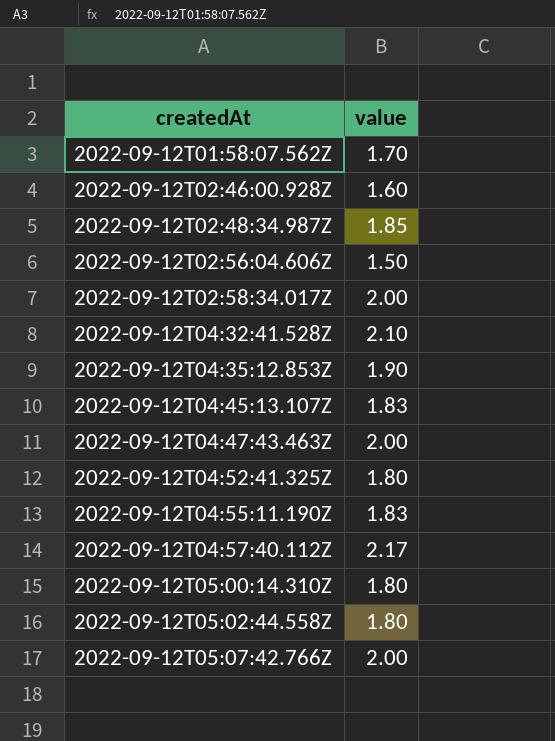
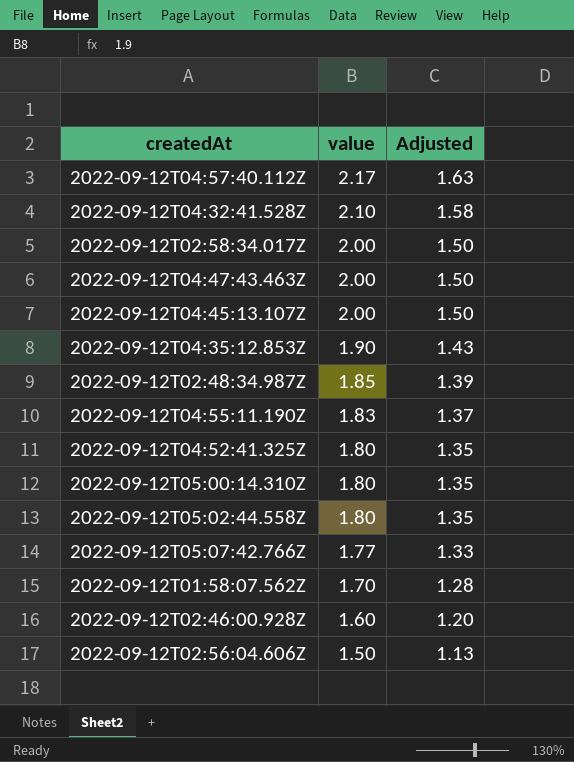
row order: createdAt ascending -> value descending
column Adjusted | formula: none -> [value] * 0.75
2022-09-12T04:45:13.107Z | value: 1.83 -> 2.00
2022-09-12T05:07:42.766Z | value: 2.00 -> 1.77

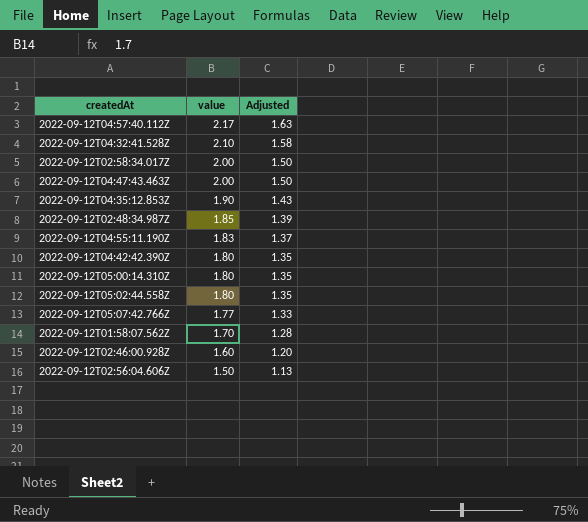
row 2022-09-12T04:45:13.107Z: 2.00 | 1.50 -> none
row 2022-09-12T04:52:41.325Z: 1.80 | 1.35 -> none
row 2022-09-12T04:42:42.390Z: none -> 1.80 | 1.35

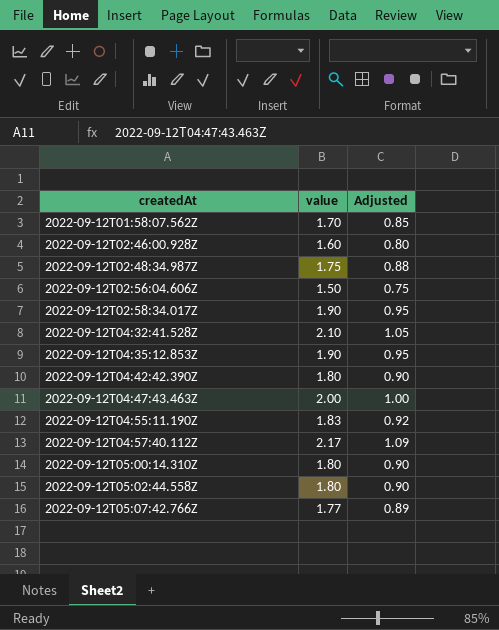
row order: value descending -> createdAt ascending
column Adjusted | formula: [value] * 0.75 -> [value] * 0.5
2022-09-12T02:48:34.987Z | value: 1.85 -> 1.75
2022-09-12T02:58:34.017Z | value: 2.00 -> 1.90

